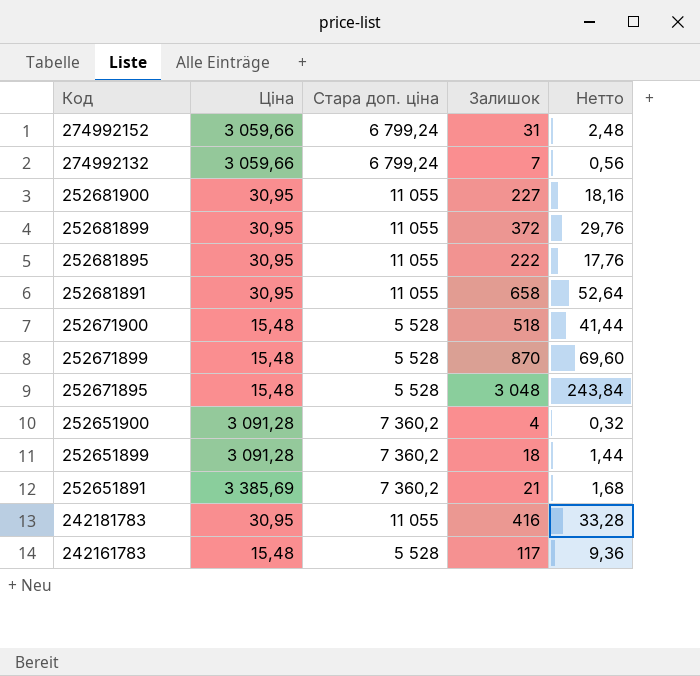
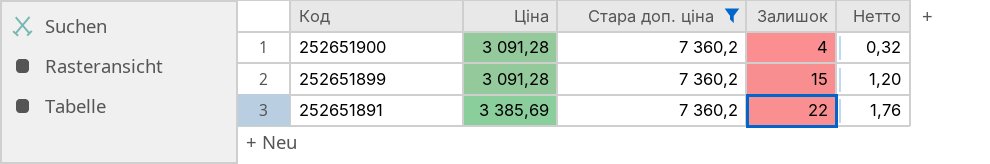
filter: none -> Стара доп. ціна = 7 360,2
252651899 | Залишок: 18 -> 15
252651899 | Нетто: 1,44 -> 1,20
252651891 | Залишок: 21 -> 22
252651891 | Нетто: 1,68 -> 1,76

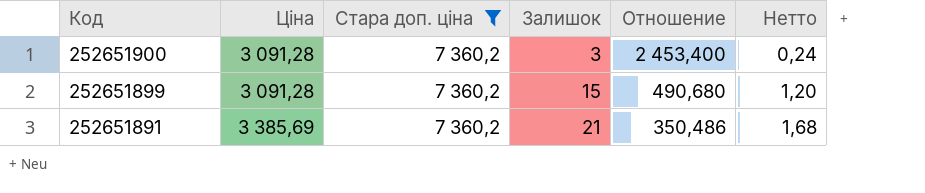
column Отношение | formula: none -> [Стара доп. ціна] / [Залишок]
252651900 | Залишок: 4 -> 3
252651900 | Нетто: 0,32 -> 0,24
252651891 | Залишок: 22 -> 21
252651891 | Нетто: 1,76 -> 1,68

